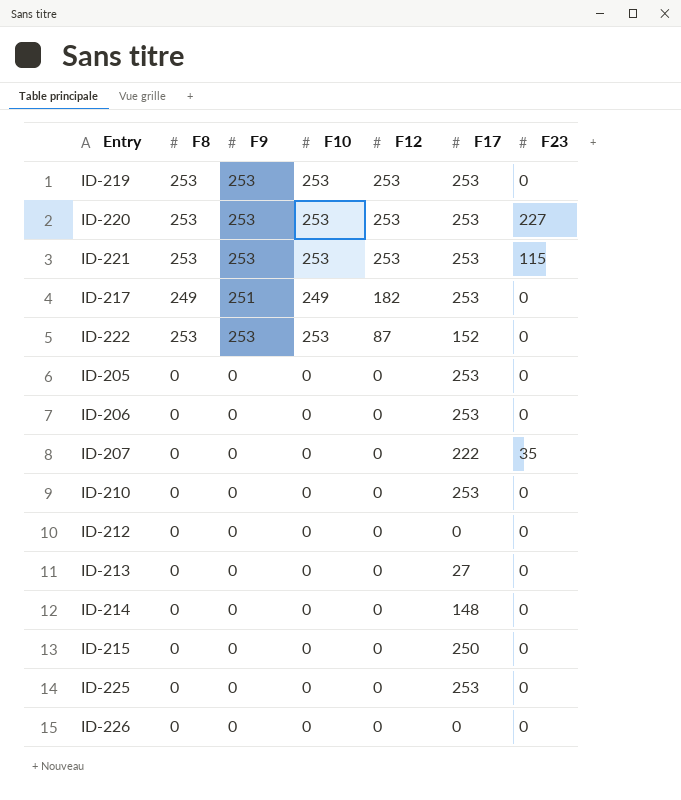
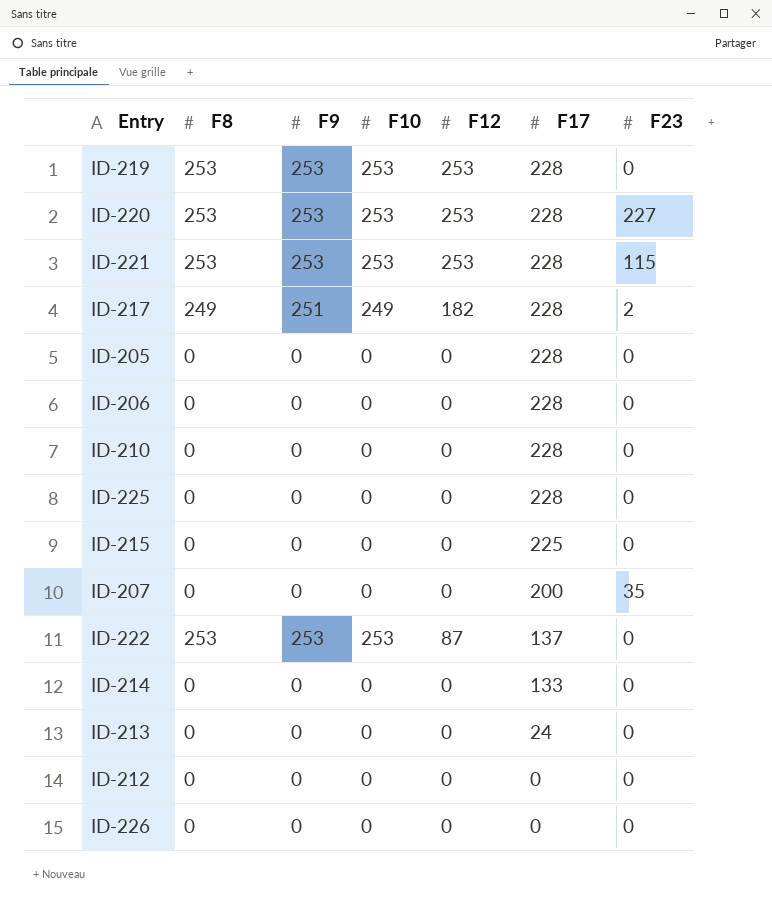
row order: F12 descending -> F17 descending
ID-219 | F17: 253 -> 228
ID-220 | F17: 253 -> 228
ID-221 | F17: 253 -> 228
ID-217 | F17: 253 -> 228
ID-217 | F23: 0 -> 2
ID-205 | F17: 253 -> 228
ID-206 | F17: 253 -> 228
ID-210 | F17: 253 -> 228
ID-225 | F17: 253 -> 228
ID-215 | F17: 250 -> 225
ID-207 | F17: 222 -> 200
ID-222 | F17: 152 -> 137
ID-214 | F17: 148 -> 133
ID-213 | F17: 27 -> 24

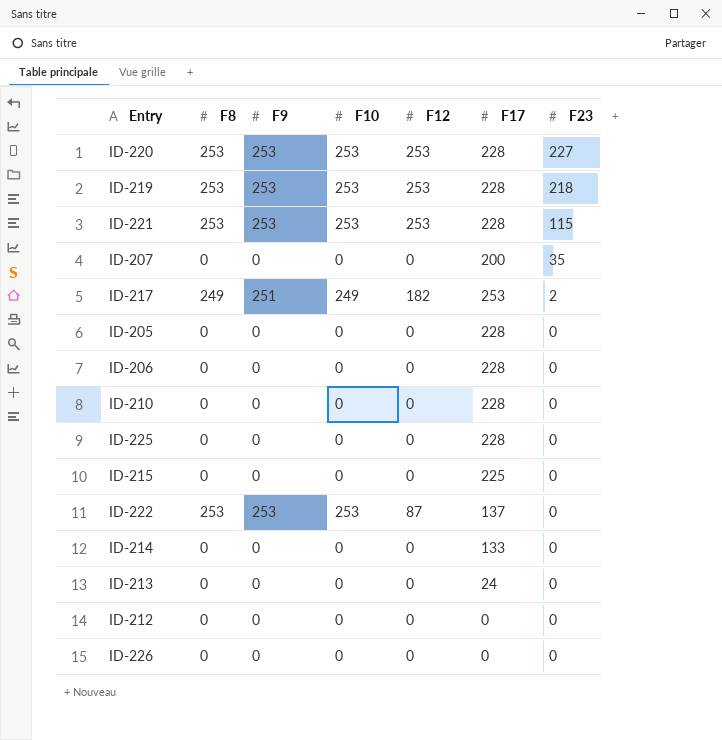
row order: F17 descending -> F23 descending
ID-219 | F23: 0 -> 218
ID-217 | F17: 228 -> 253

